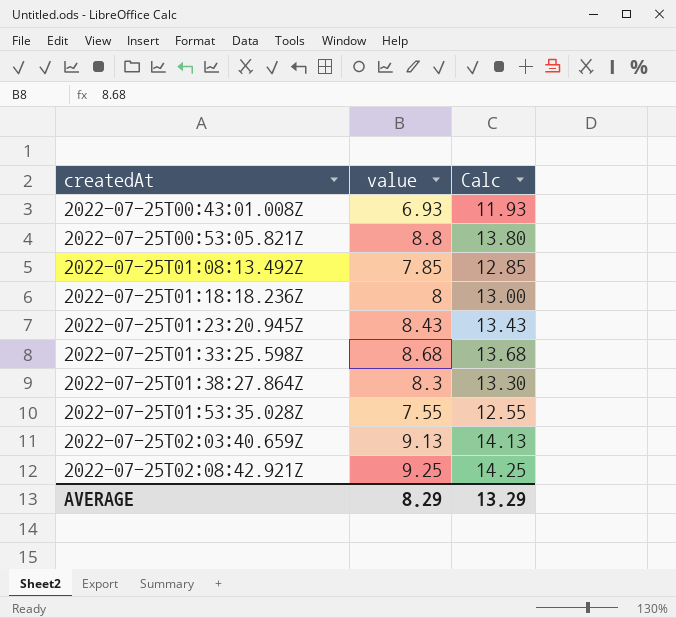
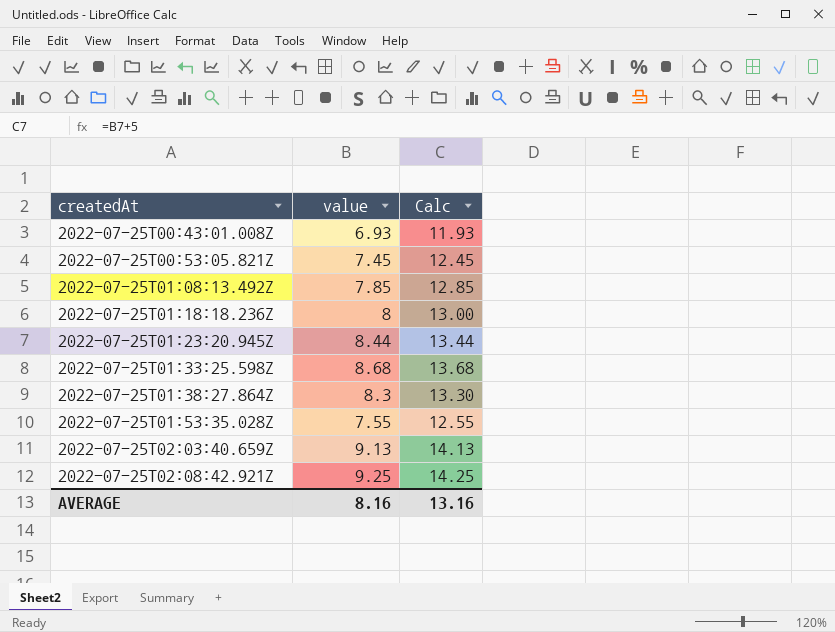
2022-07-25T00:53:05.821Z | value: 8.8 -> 7.45
2022-07-25T00:53:05.821Z | Calc: 13.80 -> 12.45
2022-07-25T01:23:20.945Z | value: 8.43 -> 8.44
2022-07-25T01:23:20.945Z | Calc: 13.43 -> 13.44
AVERAGE | value: 8.29 -> 8.16
AVERAGE | Calc: 13.29 -> 13.16

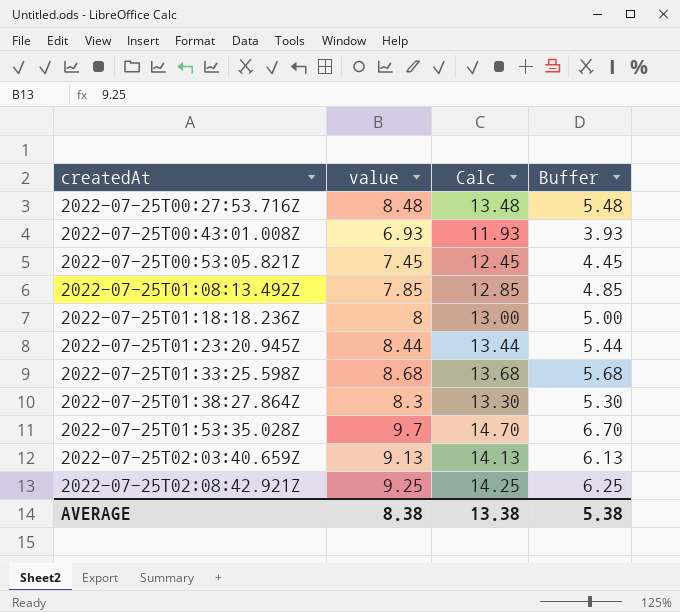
column Buffer | formula: none -> [value] - 3
row 2022-07-25T00:27:53.716Z: none -> 8.48 | 13.48 | 5.48
2022-07-25T01:53:35.028Z | value: 7.55 -> 9.7
2022-07-25T01:53:35.028Z | Calc: 12.55 -> 14.70
AVERAGE | value: 8.16 -> 8.38
AVERAGE | Calc: 13.16 -> 13.38

